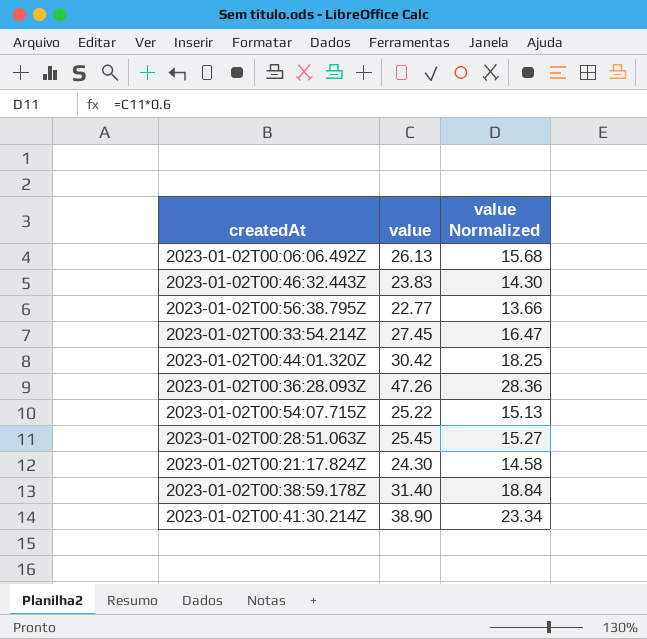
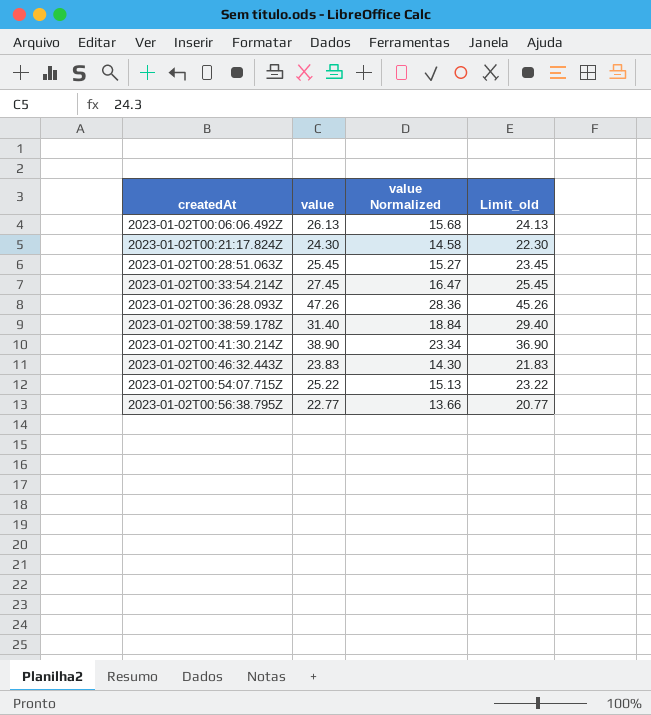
row order: none -> createdAt ascending
column Limit_old | formula: none -> [value] - 2
row 2023-01-02T00:44:01.320Z: 30.42 | 18.25 -> none

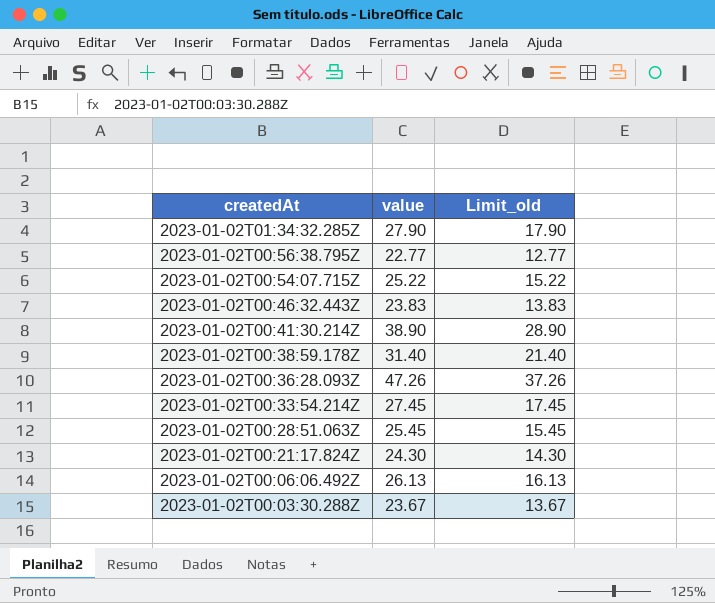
row order: createdAt ascending -> createdAt descending
column value Normalized | formula: [value] * 0.6 -> none
column Limit_old | formula: [value] - 2 -> [value] - 10
row 2023-01-02T01:34:32.285Z: none -> 27.90 | 17.90
row 2023-01-02T00:03:30.288Z: none -> 23.67 | 13.67

